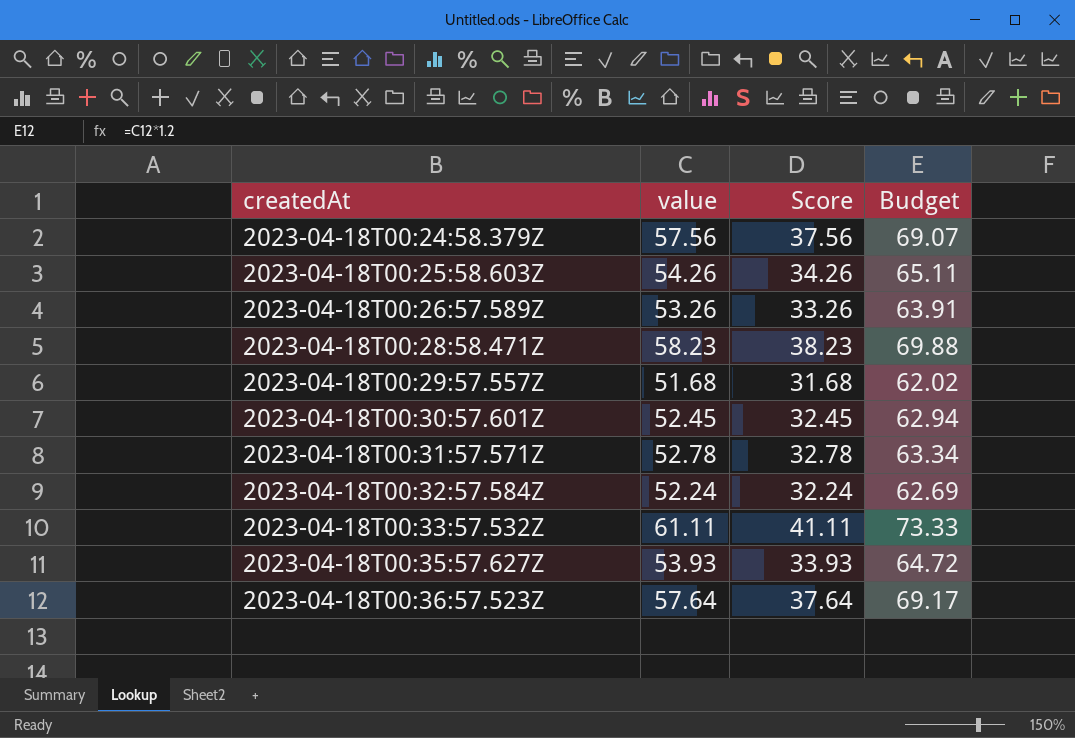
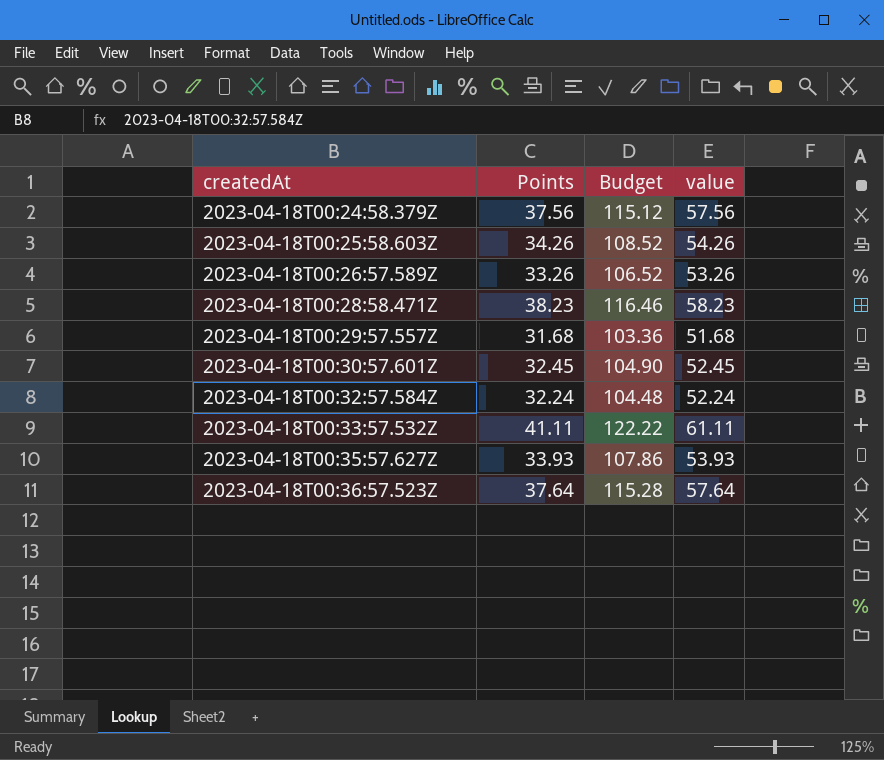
column name: Score -> Points
column Budget | formula: [value] * 1.2 -> [value] * 2
column value | position: 2 -> 4
row 2023-04-18T00:31:57.571Z: 52.78 | 32.78 | 63.34 -> none

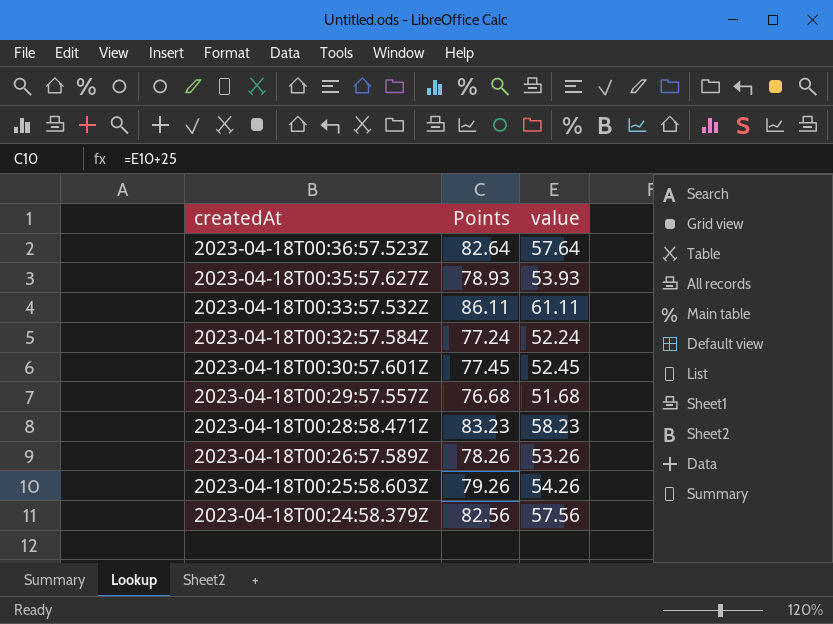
row order: createdAt ascending -> createdAt descending
column Budget | formula: [value] * 2 -> none
column Points | formula: [value] - 20 -> [value] + 25

